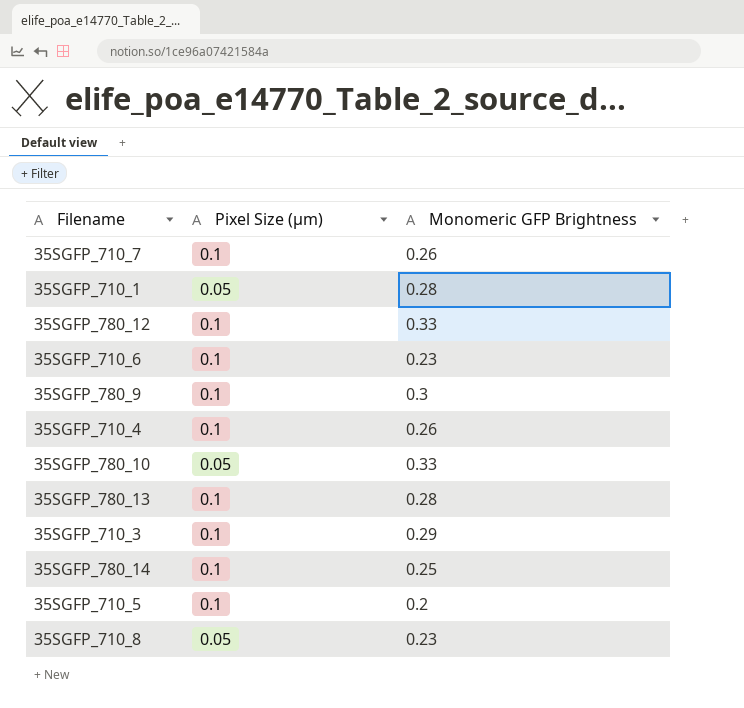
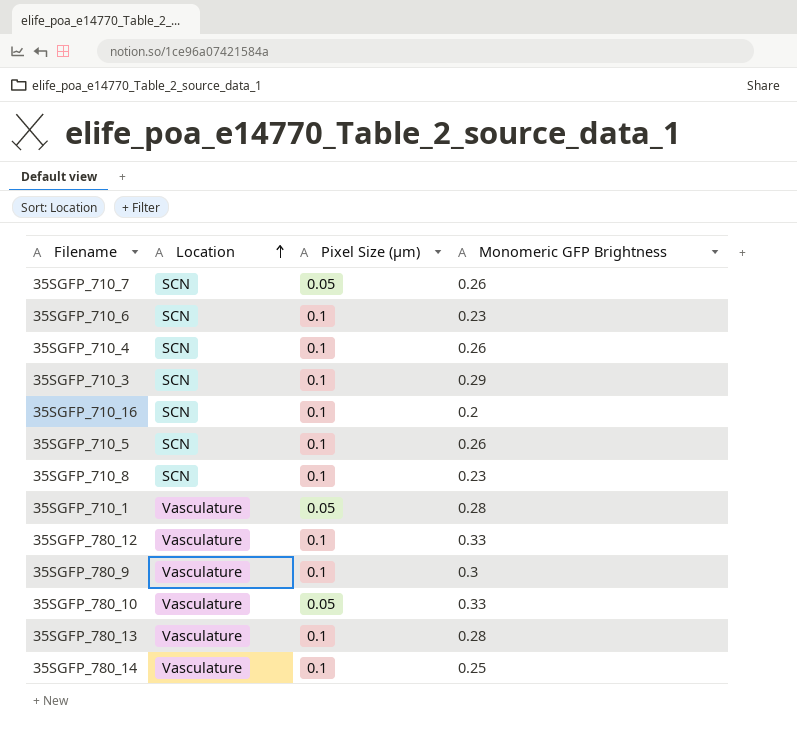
row order: none -> Location ascending
column Location | position: none -> 2
35SGFP_710_7 | Pixel Size (μm): 0.1 -> 0.05
row 35SGFP_710_16: none -> SCN | 0.1 | 0.2
35SGFP_710_5 | Monomeric GFP Brightness: 0.2 -> 0.26
35SGFP_710_8 | Pixel Size (μm): 0.05 -> 0.1

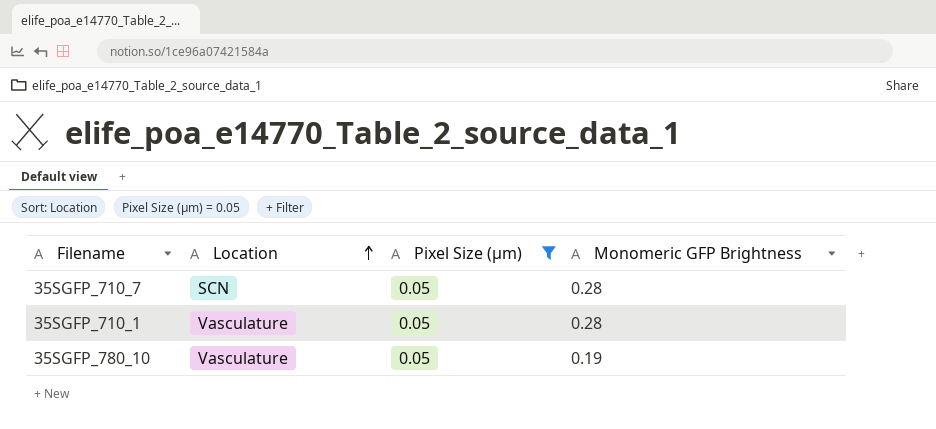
filter: none -> Pixel Size (μm) = 0.05
35SGFP_710_7 | Monomeric GFP Brightness: 0.26 -> 0.28
35SGFP_780_10 | Monomeric GFP Brightness: 0.33 -> 0.19

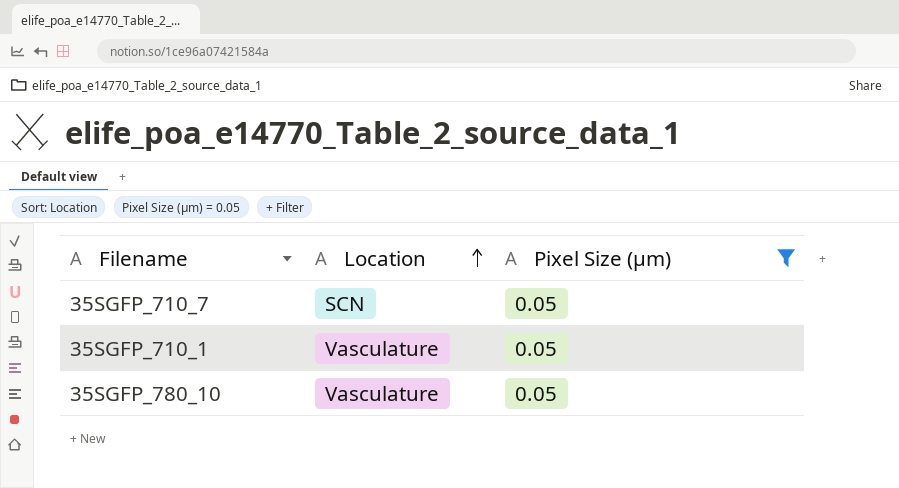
column Monomeric GFP Brightness | position: 4 -> none

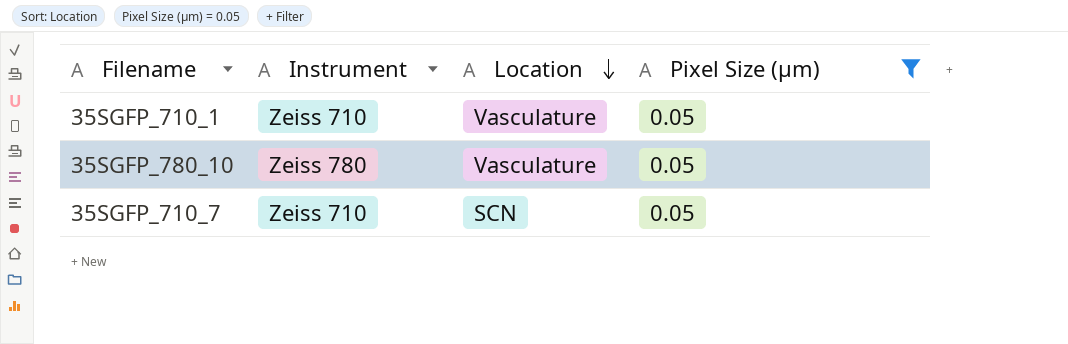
row order: Location ascending -> Location descending
column Instrument | position: none -> 2

